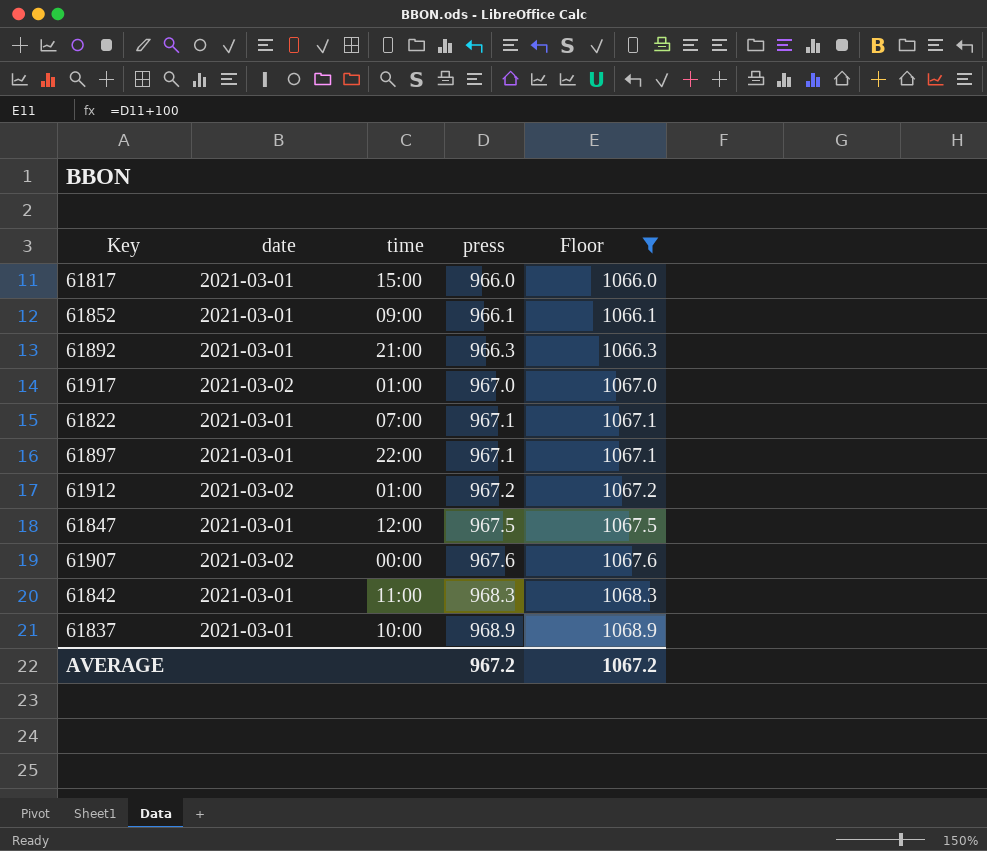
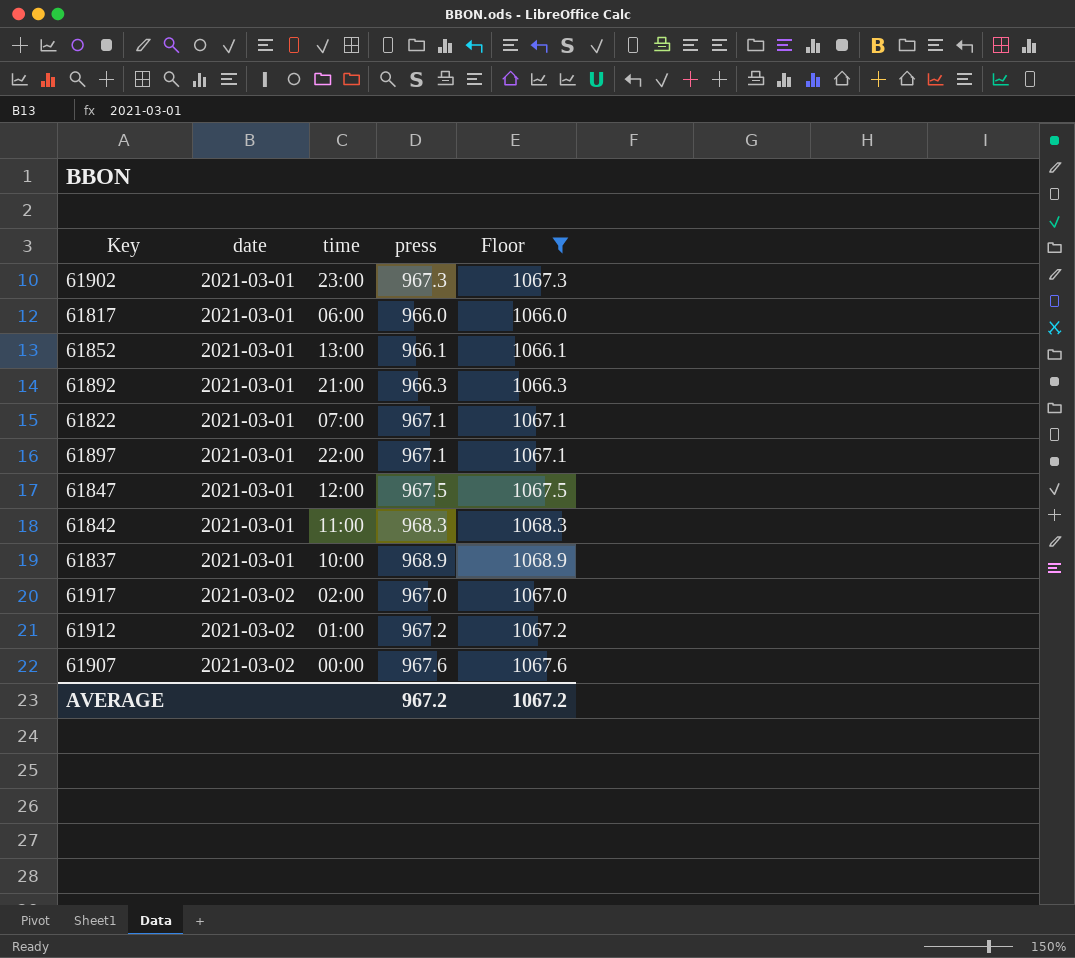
row order: press ascending -> date ascending
row 61902: none -> 2021-03-01 | 23:00 | 967.3 | 1067.3
61817 | time: 15:00 -> 06:00
61852 | time: 09:00 -> 13:00
61917 | time: 01:00 -> 02:00

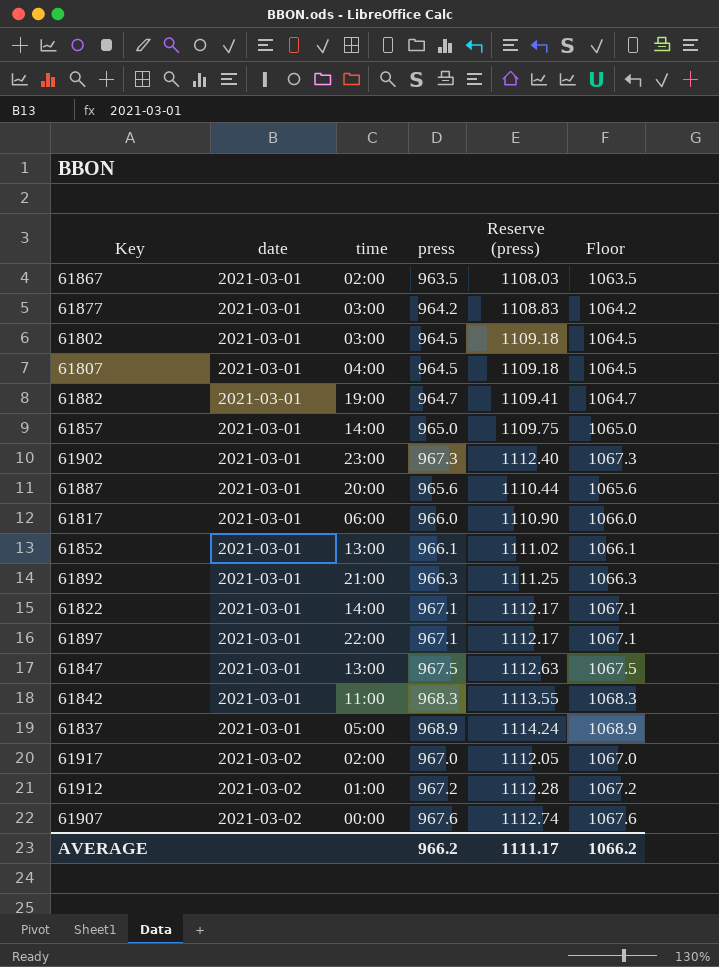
filter: Floor >= 1066.0 -> none
column Reserve (press) | formula: none -> [press] * 1.15
61822 | time: 07:00 -> 14:00
61847 | time: 12:00 -> 13:00
61837 | time: 10:00 -> 05:00
AVERAGE | press: 967.2 -> 966.2
AVERAGE | Floor: 1067.2 -> 1066.2

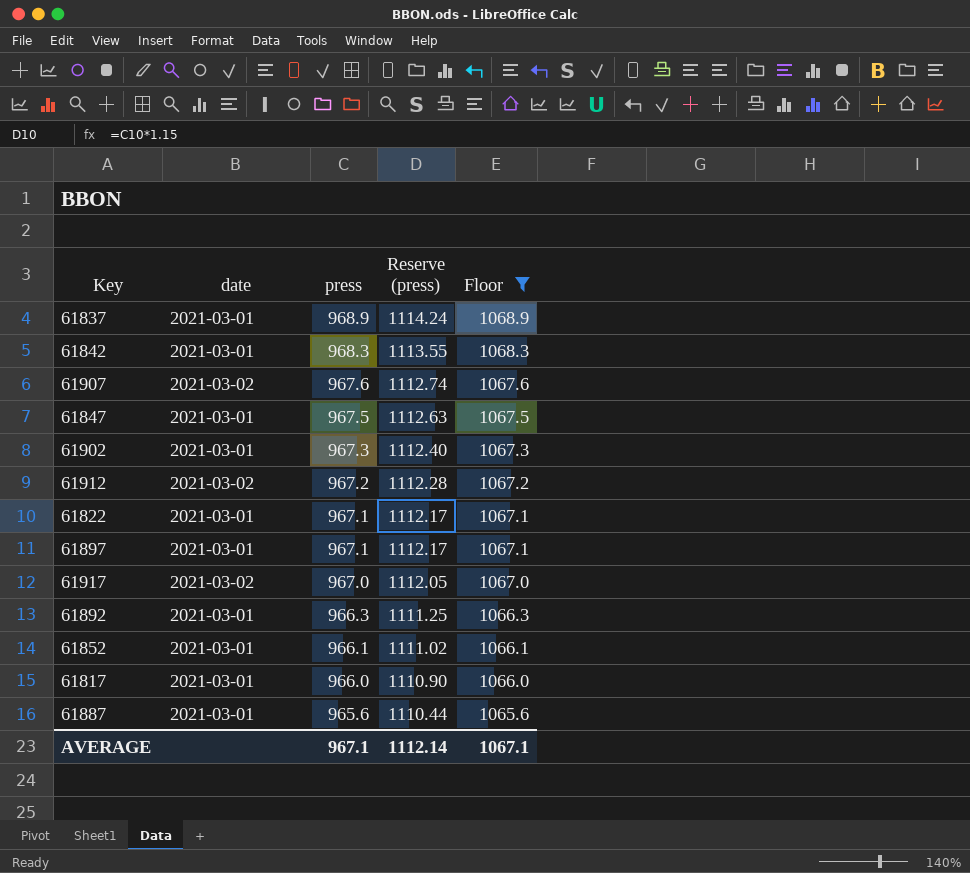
filter: none -> Floor >= 1065.6
row order: date ascending -> press descending
column time | position: 3 -> none
AVERAGE | press: 966.2 -> 967.1
AVERAGE | Reserve (press): 1111.17 -> 1112.14
AVERAGE | Floor: 1066.2 -> 1067.1

